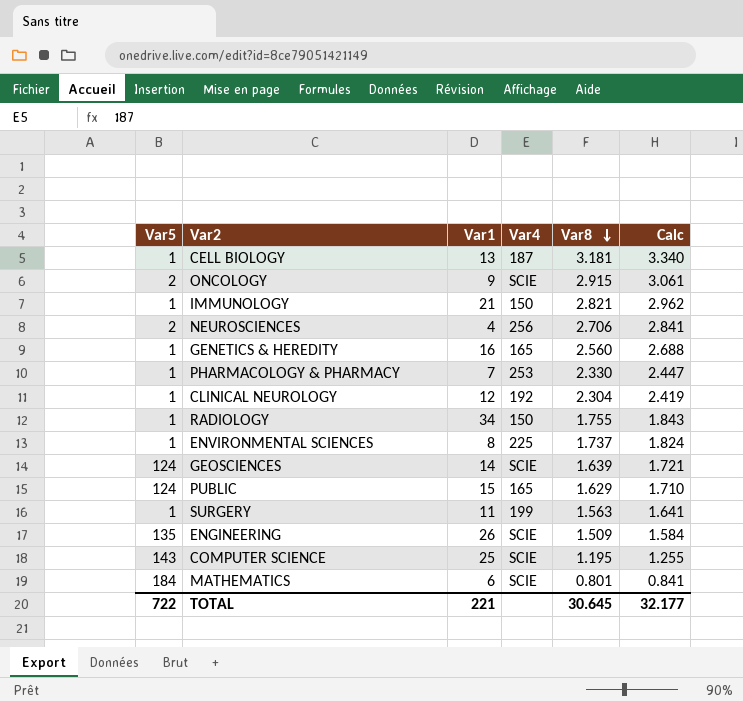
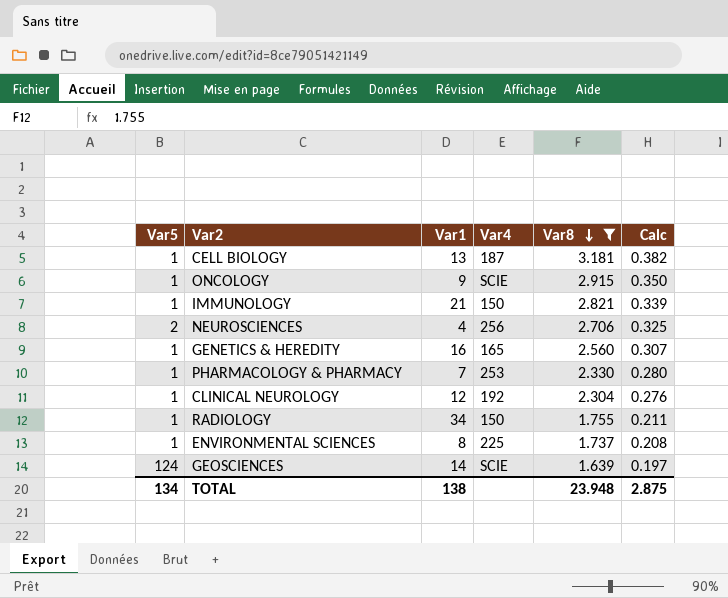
filter: none -> Var8 >= 1.639
column Calc | formula: [Var8] * 1.05 -> [Var8] * 0.12
ONCOLOGY | Var5: 2 -> 1
TOTAL | Var5: 722 -> 134
TOTAL | Var1: 221 -> 138
TOTAL | Var8: 30.645 -> 23.948
TOTAL | Calc: 32.177 -> 2.875

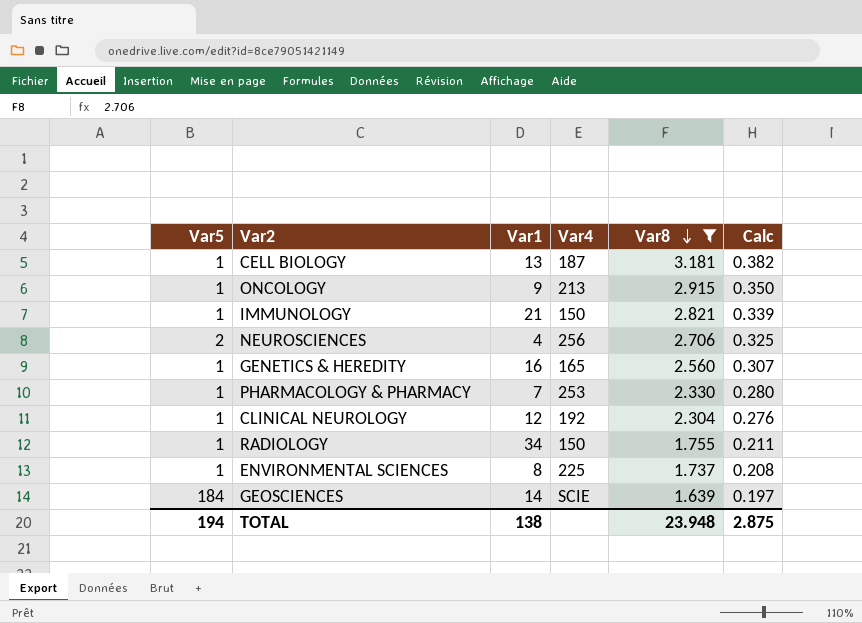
ONCOLOGY | Var4: SCIE -> 213
GEOSCIENCES | Var5: 124 -> 184
TOTAL | Var5: 134 -> 194

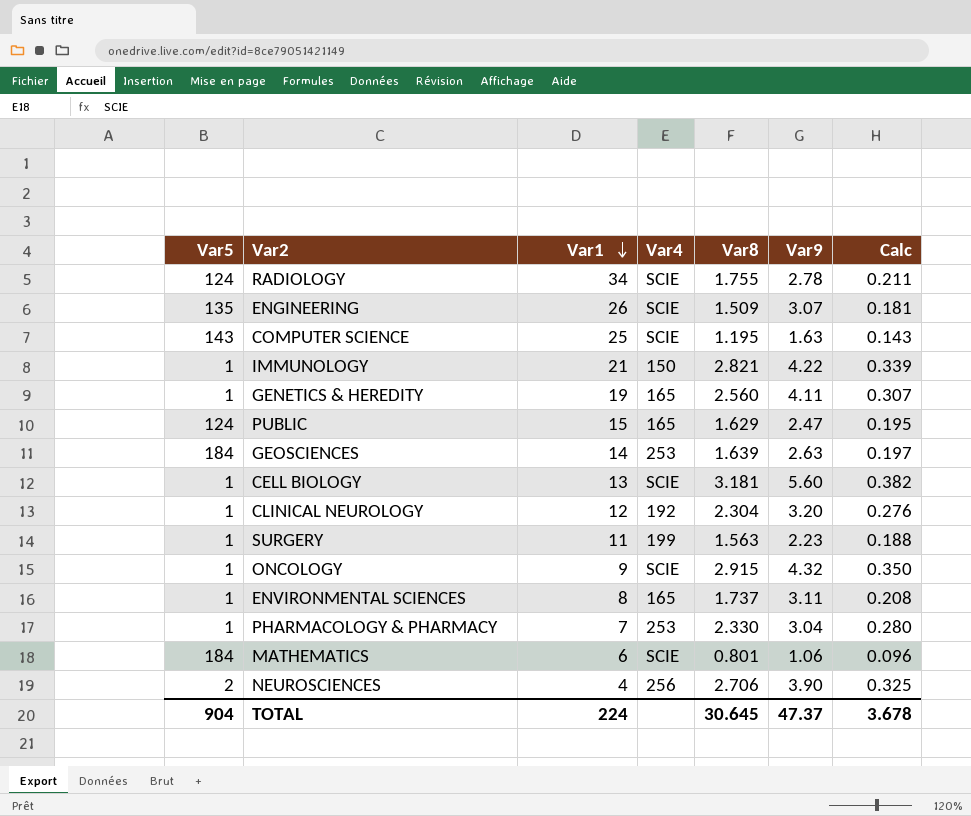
filter: Var8 >= 1.639 -> none
row order: Var8 descending -> Var1 descending
column Var9 | position: none -> 6
RADIOLOGY | Var5: 1 -> 124
RADIOLOGY | Var4: 150 -> SCIE
GENETICS & HEREDITY | Var1: 16 -> 19
GEOSCIENCES | Var4: SCIE -> 253
CELL BIOLOGY | Var4: 187 -> SCIE
ONCOLOGY | Var4: 213 -> SCIE
ENVIRONMENTAL SCIENCES | Var4: 225 -> 165
TOTAL | Var5: 194 -> 904
TOTAL | Var1: 138 -> 224
TOTAL | Var8: 23.948 -> 30.645
TOTAL | Calc: 2.875 -> 3.678

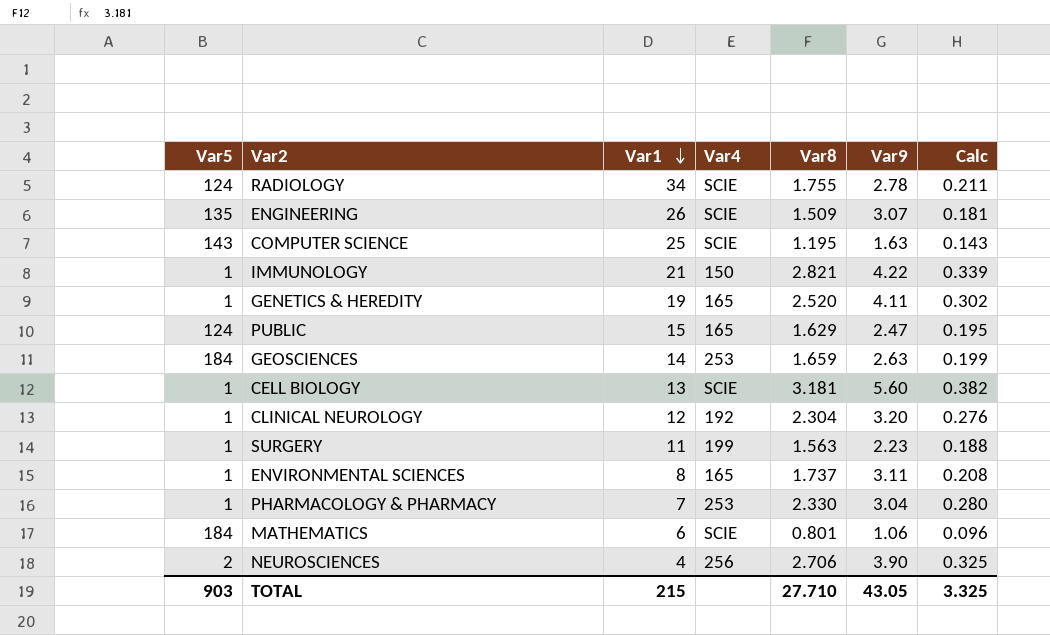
row ONCOLOGY: 1 | 9 | SCIE | 2.915 | 4.32 | 0.350 -> none
GENETICS & HEREDITY | Var8: 2.560 -> 2.520
GENETICS & HEREDITY | Calc: 0.307 -> 0.302
GEOSCIENCES | Var8: 1.639 -> 1.659
GEOSCIENCES | Calc: 0.197 -> 0.199
TOTAL | Var5: 904 -> 903
TOTAL | Var1: 224 -> 215
TOTAL | Var8: 30.645 -> 27.710
TOTAL | Var9: 47.37 -> 43.05
TOTAL | Calc: 3.678 -> 3.325

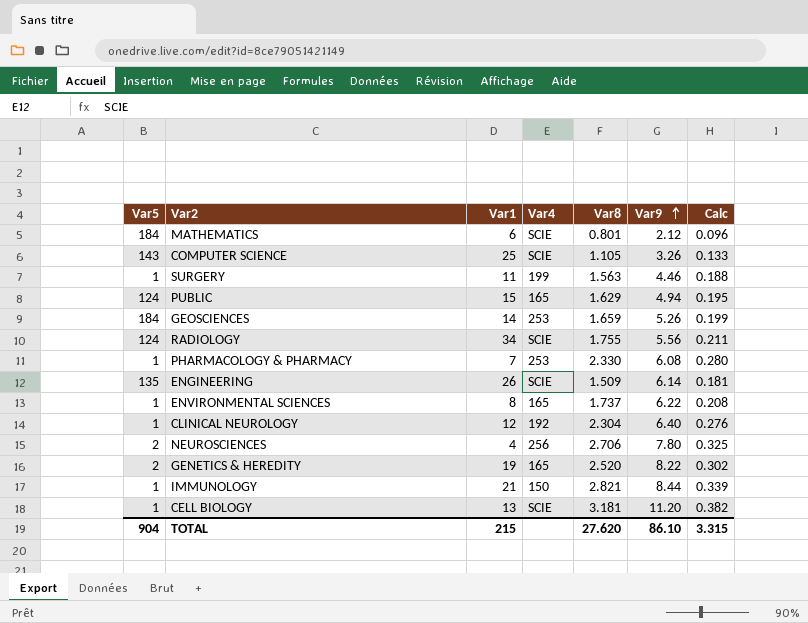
row order: Var1 descending -> Var9 ascending
MATHEMATICS | Var9: 1.06 -> 2.12
COMPUTER SCIENCE | Var8: 1.195 -> 1.105
COMPUTER SCIENCE | Var9: 1.63 -> 3.26
COMPUTER SCIENCE | Calc: 0.143 -> 0.133
SURGERY | Var9: 2.23 -> 4.46
PUBLIC | Var9: 2.47 -> 4.94
GEOSCIENCES | Var9: 2.63 -> 5.26
RADIOLOGY | Var9: 2.78 -> 5.56
PHARMACOLOGY & PHARMACY | Var9: 3.04 -> 6.08
ENGINEERING | Var9: 3.07 -> 6.14
ENVIRONMENTAL SCIENCES | Var9: 3.11 -> 6.22
CLINICAL NEUROLOGY | Var9: 3.20 -> 6.40
NEUROSCIENCES | Var9: 3.90 -> 7.80
GENETICS & HEREDITY | Var5: 1 -> 2
GENETICS & HEREDITY | Var9: 4.11 -> 8.22
IMMUNOLOGY | Var9: 4.22 -> 8.44
CELL BIOLOGY | Var9: 5.60 -> 11.20
TOTAL | Var5: 903 -> 904
TOTAL | Var8: 27.710 -> 27.620
TOTAL | Var9: 43.05 -> 86.10
TOTAL | Calc: 3.325 -> 3.315

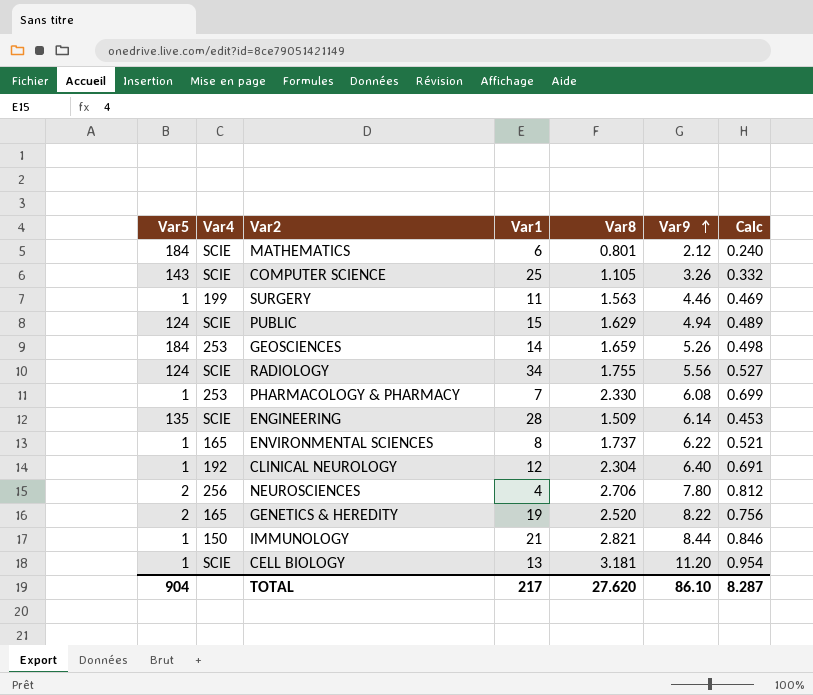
column Var4 | position: 4 -> 2
column Calc | formula: [Var8] * 0.12 -> [Var8] * 0.3
PUBLIC | Var4: 165 -> SCIE
ENGINEERING | Var1: 26 -> 28
TOTAL | Var1: 215 -> 217
TOTAL | Calc: 3.315 -> 8.287

